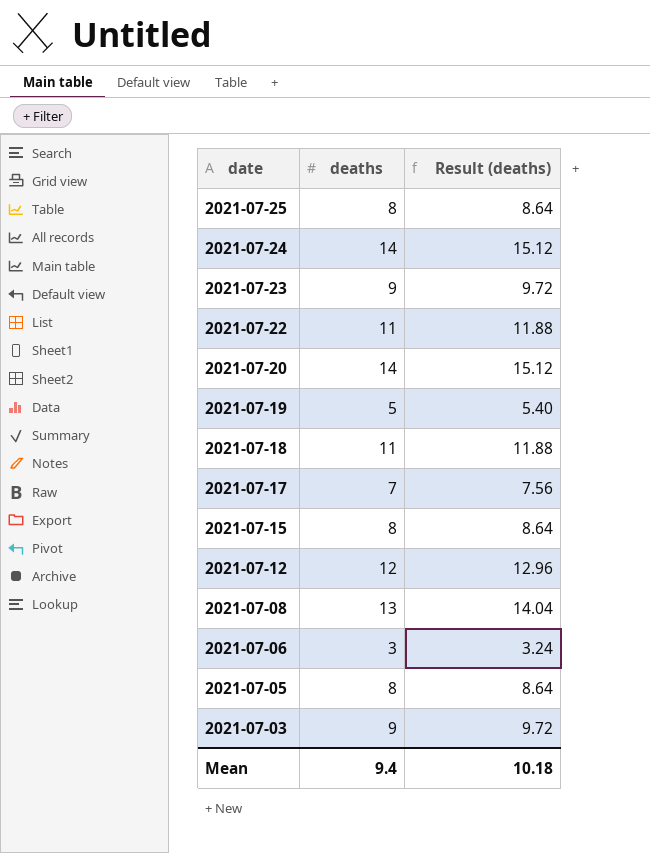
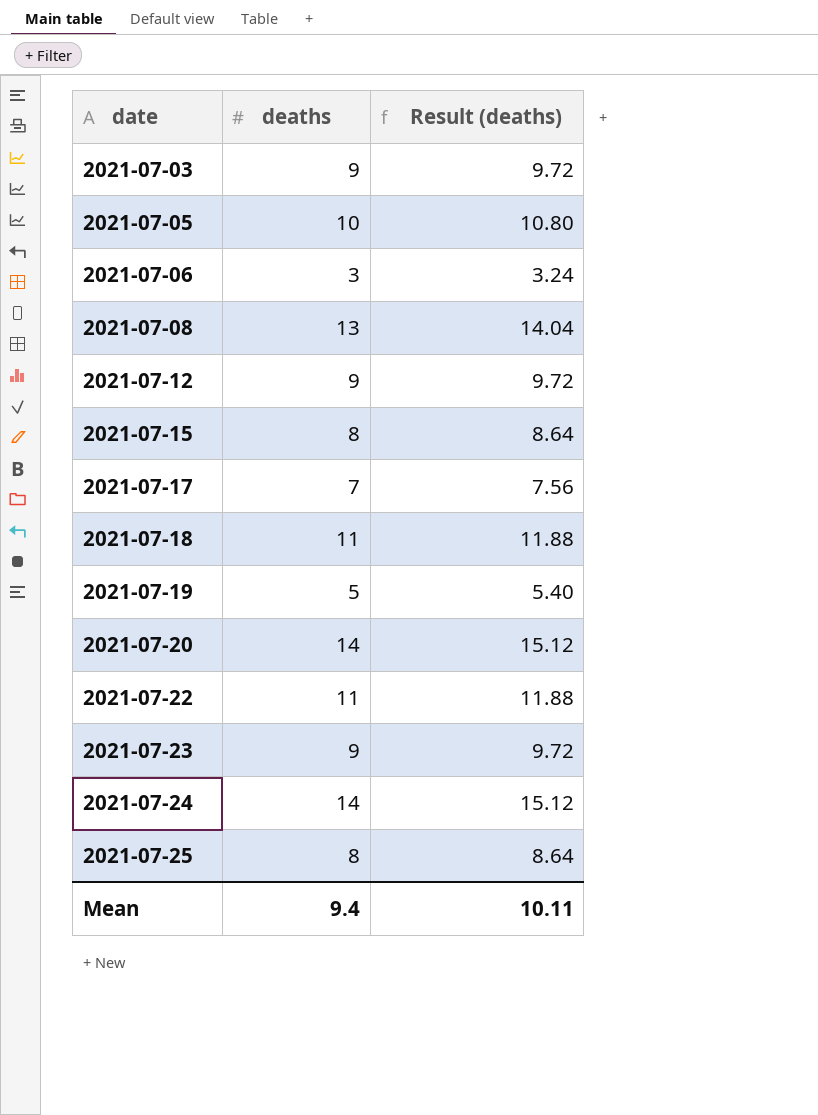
row order: date descending -> date ascending
2021-07-05 | deaths: 8 -> 10
2021-07-05 | Result (deaths): 8.64 -> 10.80
2021-07-12 | deaths: 12 -> 9
2021-07-12 | Result (deaths): 12.96 -> 9.72
Mean | Result (deaths): 10.18 -> 10.11

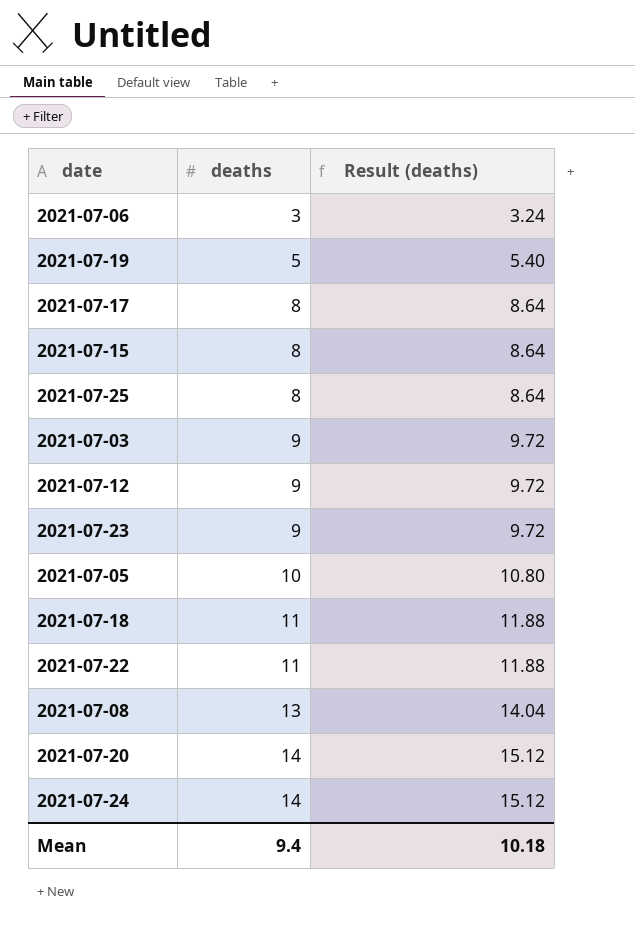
row order: date ascending -> deaths ascending
2021-07-17 | deaths: 7 -> 8
2021-07-17 | Result (deaths): 7.56 -> 8.64
Mean | Result (deaths): 10.11 -> 10.18

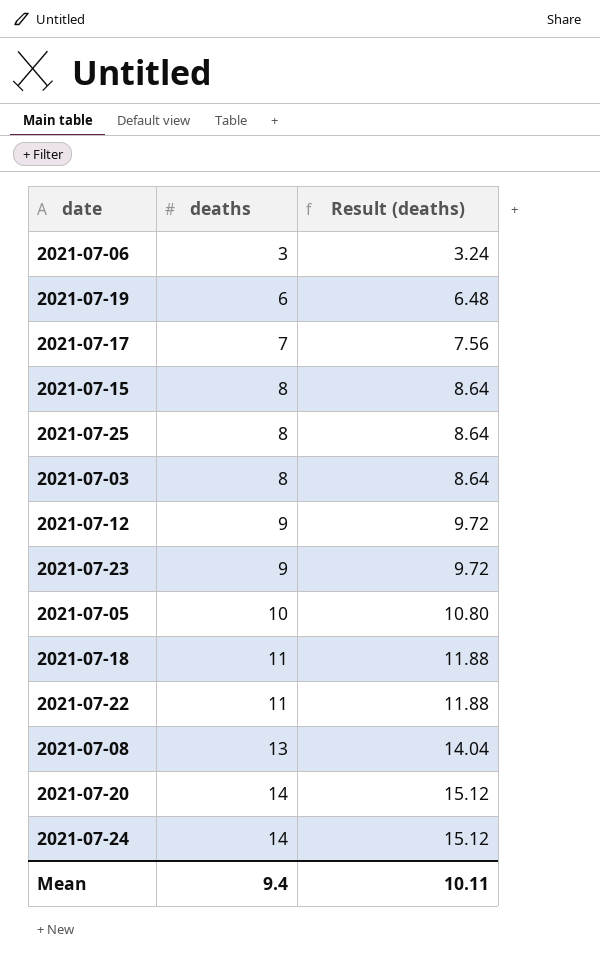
2021-07-19 | deaths: 5 -> 6
2021-07-19 | Result (deaths): 5.40 -> 6.48
2021-07-17 | deaths: 8 -> 7
2021-07-17 | Result (deaths): 8.64 -> 7.56
2021-07-03 | deaths: 9 -> 8
2021-07-03 | Result (deaths): 9.72 -> 8.64
Mean | Result (deaths): 10.18 -> 10.11

